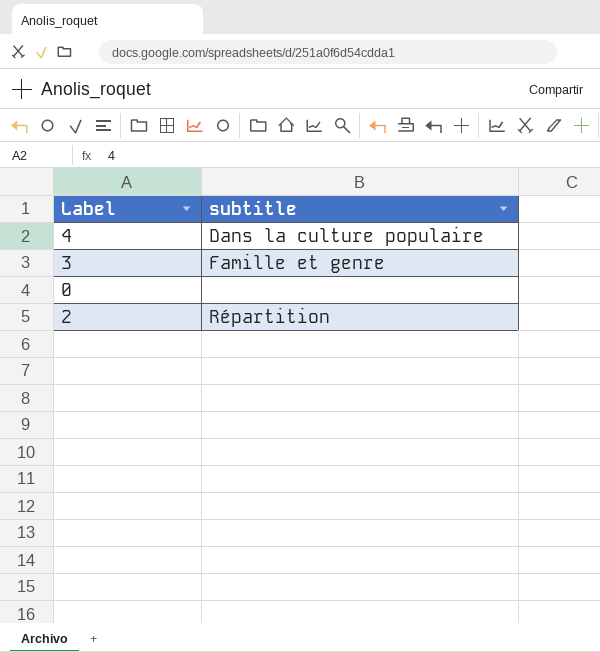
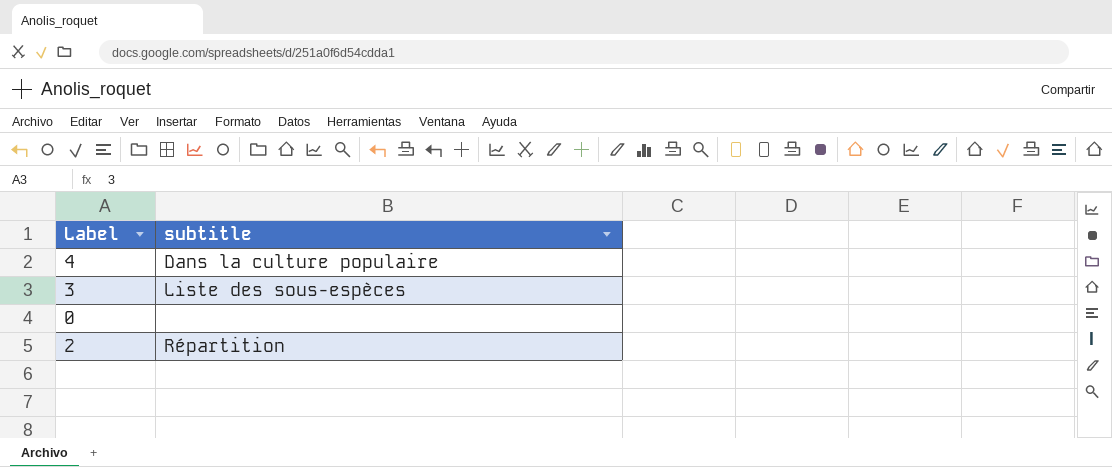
3 | subtitle: Famille et genre -> Liste des sous-espèces

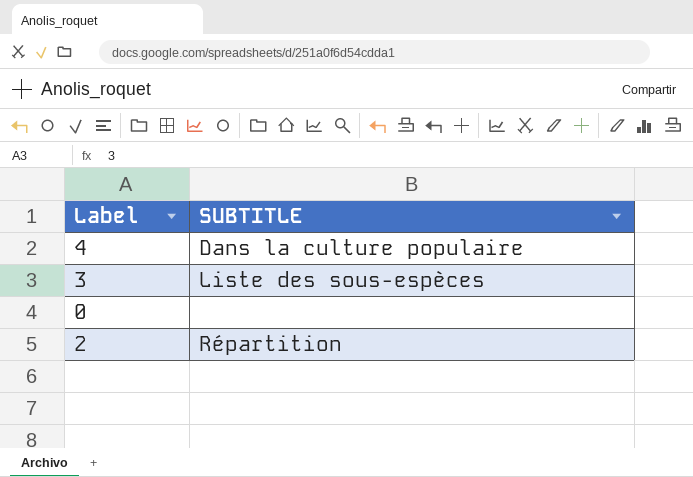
column name: subtitle -> SUBTITLE

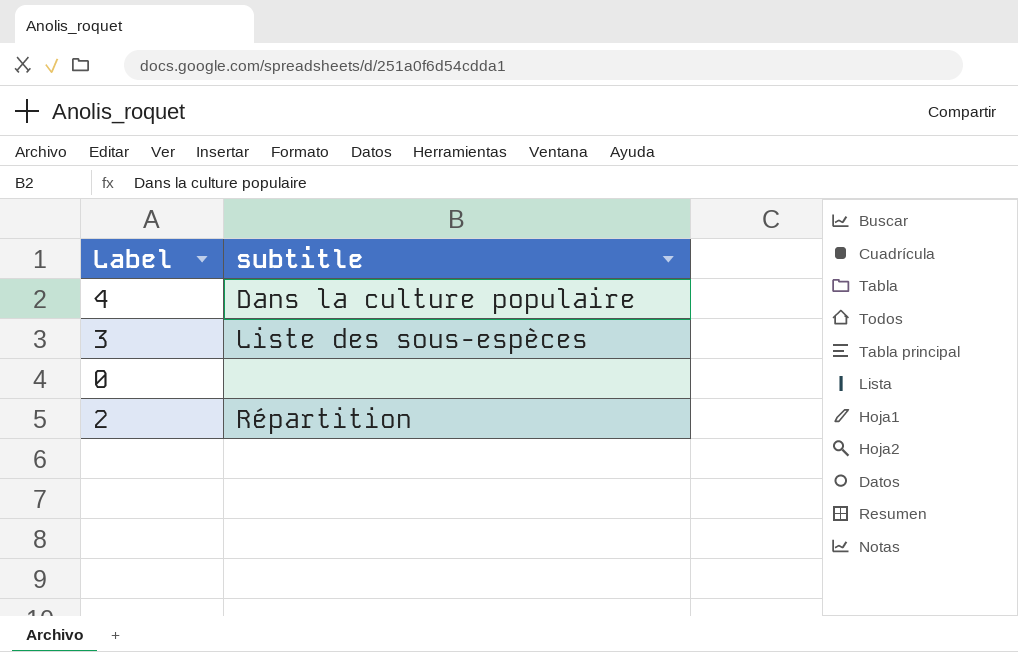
column name: SUBTITLE -> subtitle

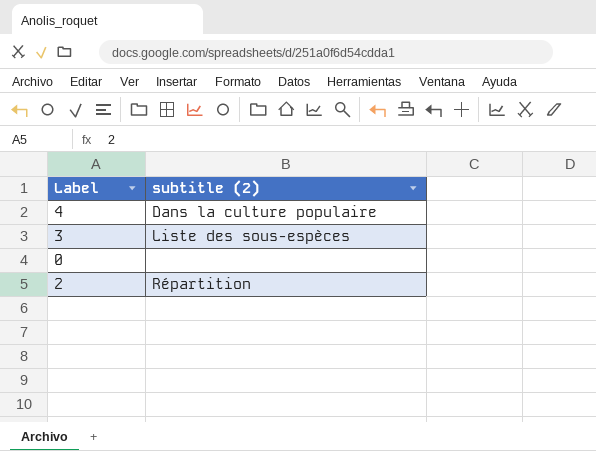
column name: subtitle -> subtitle (2)

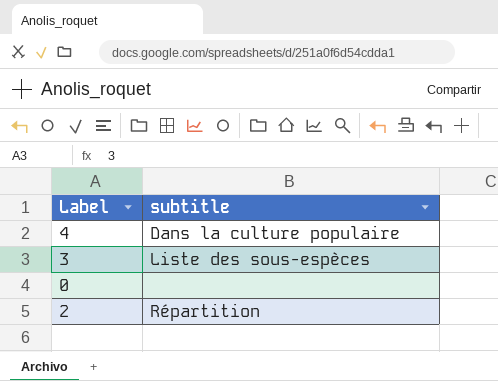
column name: subtitle (2) -> subtitle

